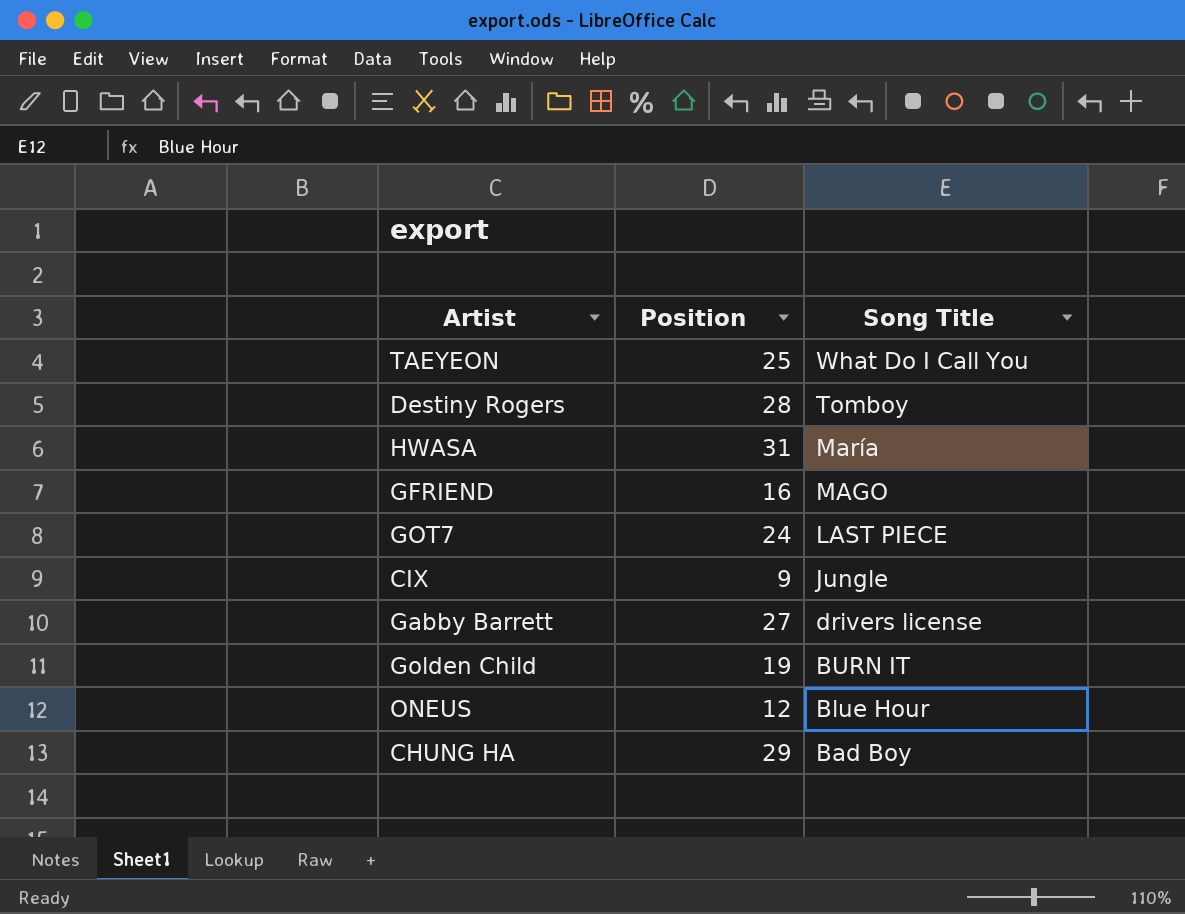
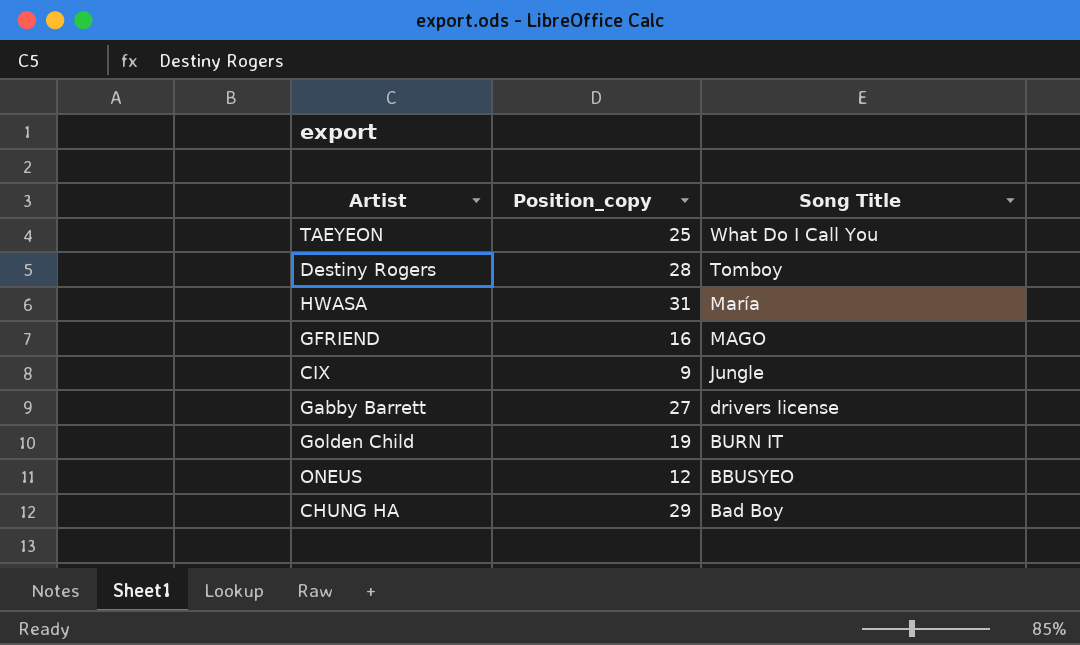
column name: Position -> Position_copy
row GOT7: 24 | LAST PIECE -> none
ONEUS | Song Title: Blue Hour -> BBUSYEO

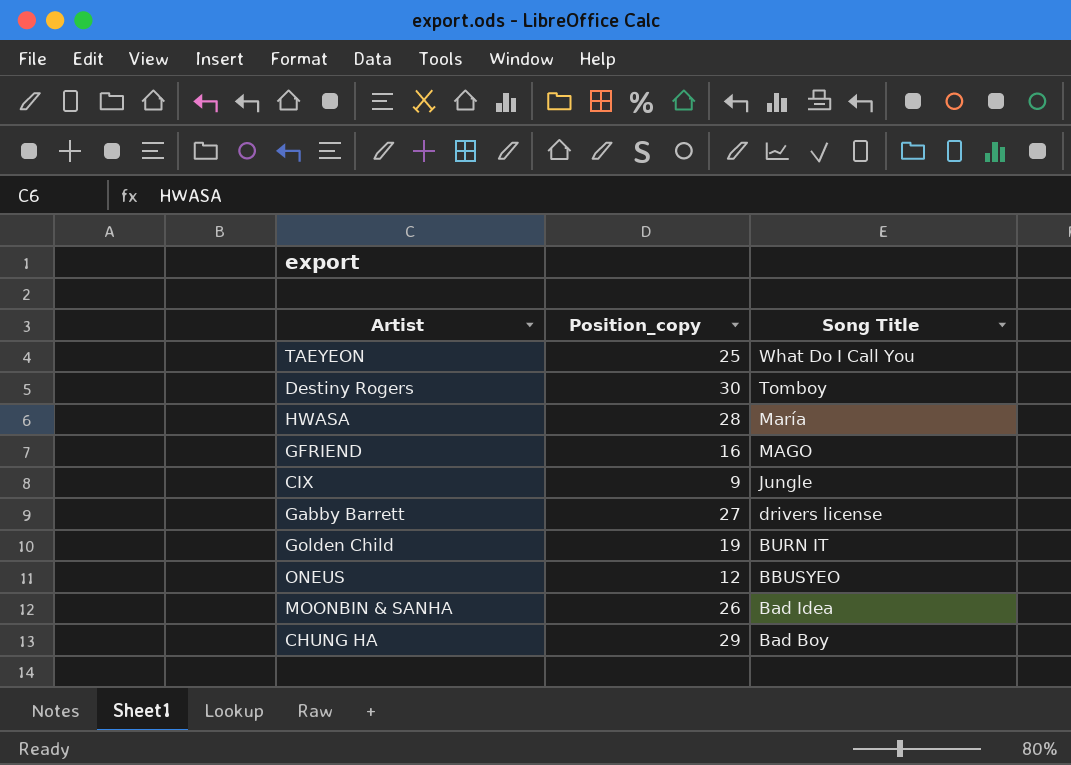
Destiny Rogers | Position_copy: 28 -> 30
HWASA | Position_copy: 31 -> 28
row MOONBIN & SANHA: none -> 26 | Bad Idea

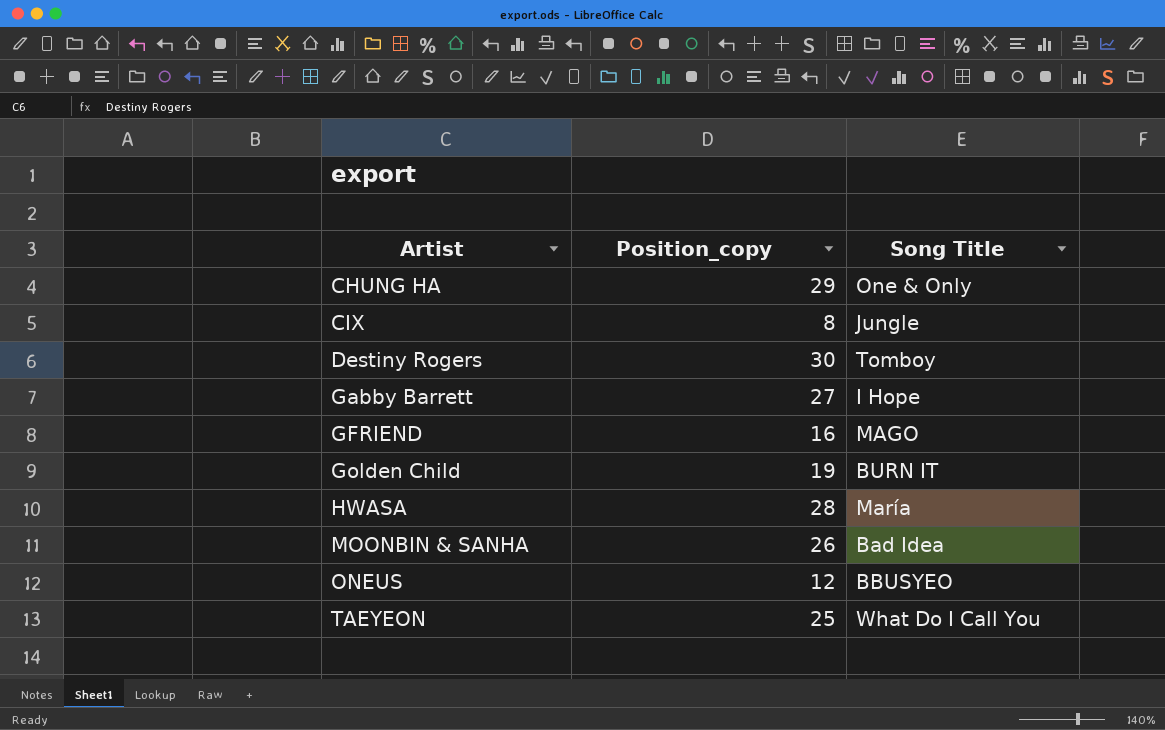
row order: Song Title descending -> Artist ascending
CHUNG HA | Song Title: Bad Boy -> One & Only
CIX | Position_copy: 9 -> 8
Gabby Barrett | Song Title: drivers license -> I Hope

